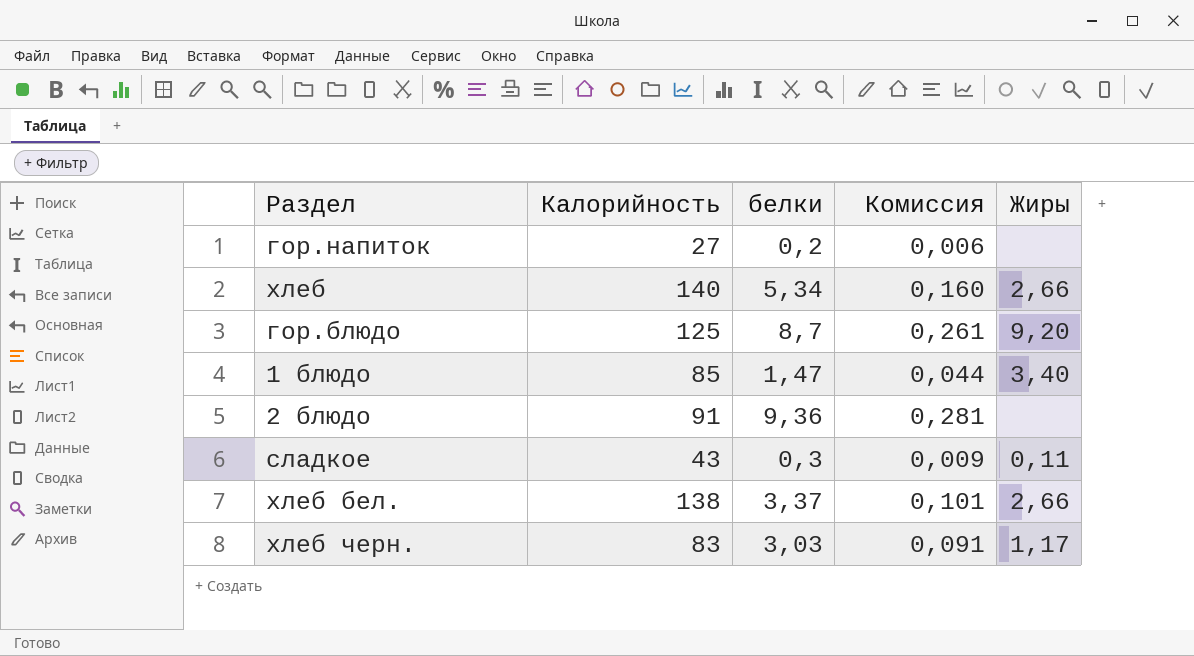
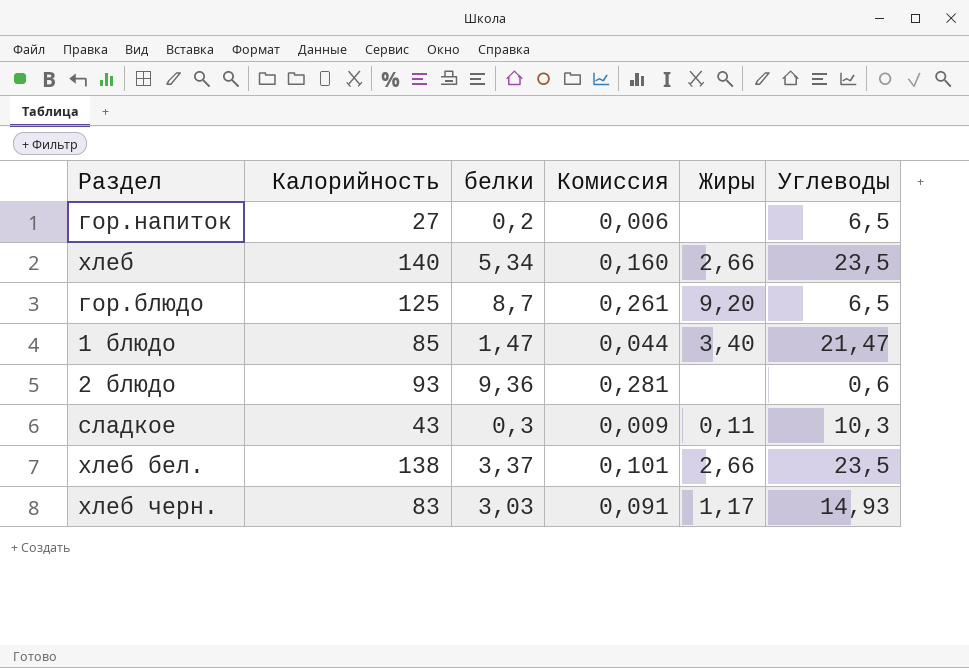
column Углеводы | position: none -> 6
2 блюдо | Калорийность: 91 -> 93

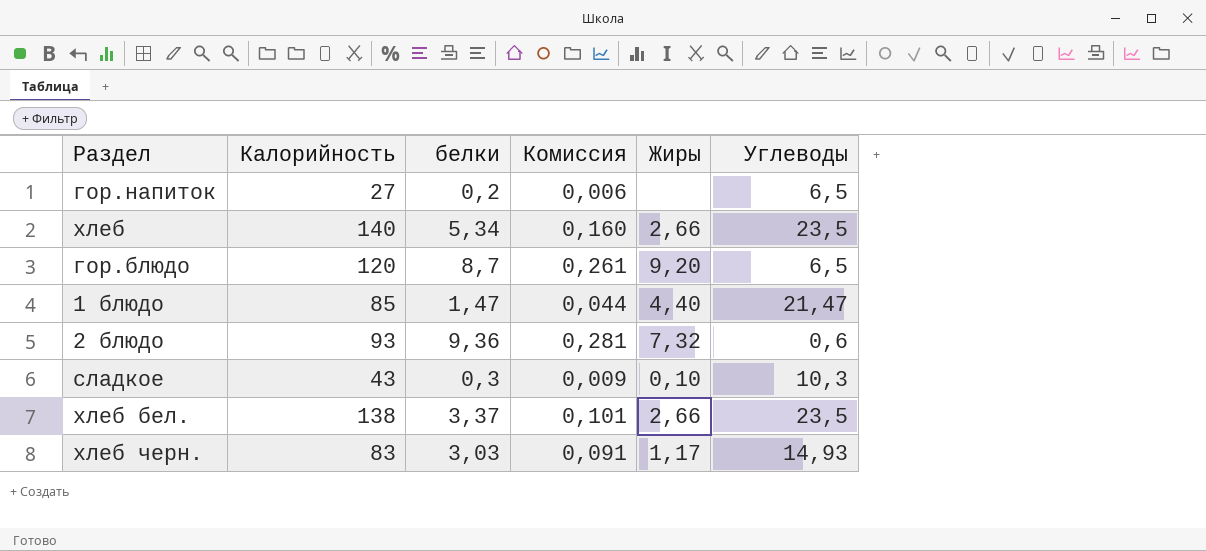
гор.блюдо | Калорийность: 125 -> 120
1 блюдо | Жиры: 3,40 -> 4,40
2 блюдо | Жиры: none -> 7,32
сладкое | Жиры: 0,11 -> 0,10

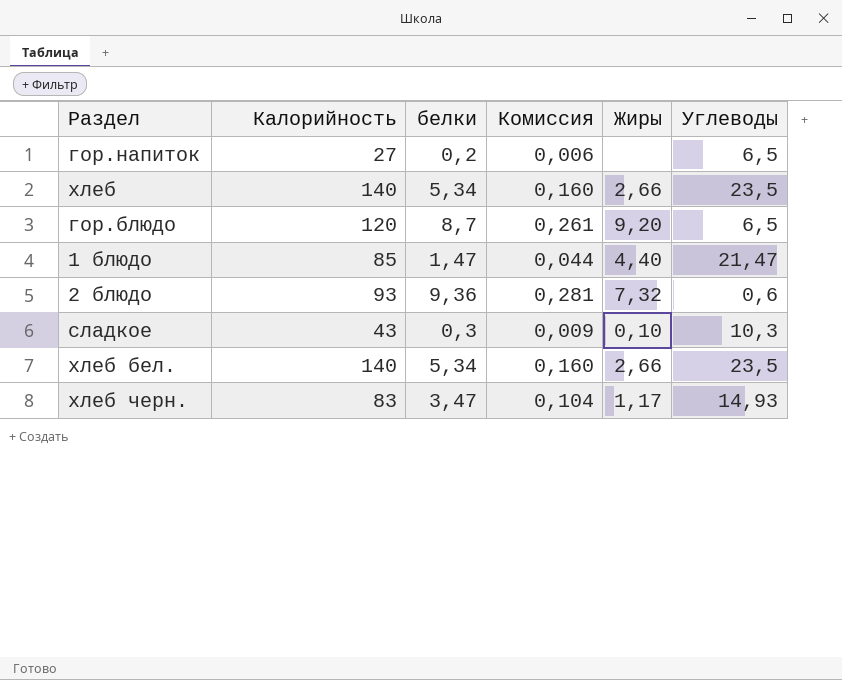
хлеб бел. | Калорийность: 138 -> 140
хлеб бел. | белки: 3,37 -> 5,34
хлеб бел. | Комиссия: 0,101 -> 0,160
хлеб черн. | белки: 3,03 -> 3,47
хлеб черн. | Комиссия: 0,091 -> 0,104

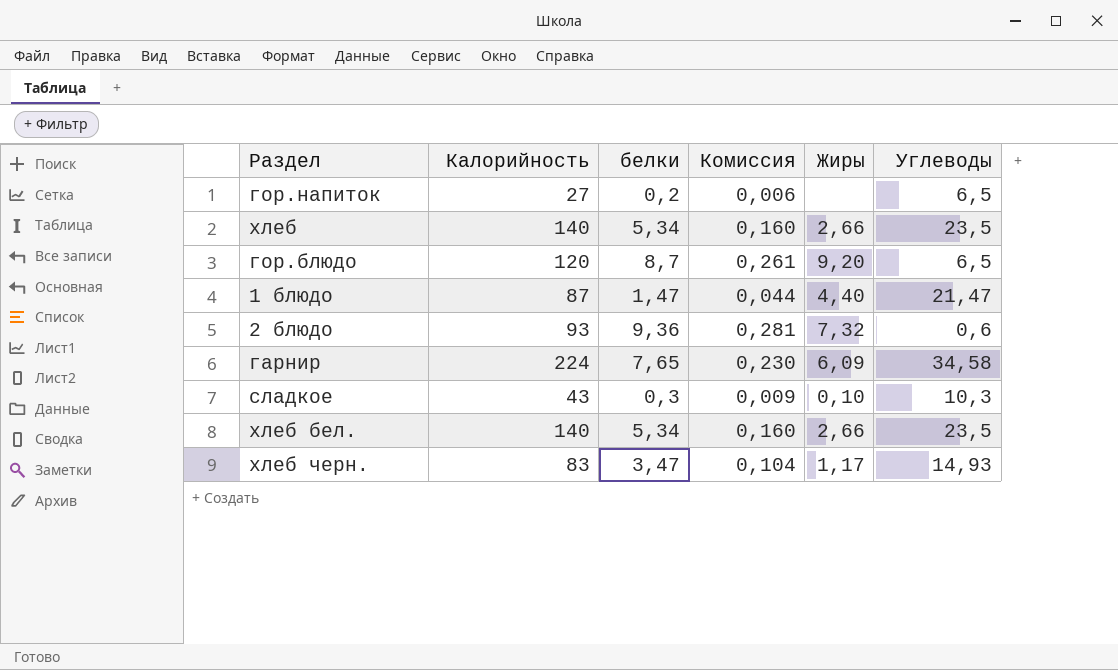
1 блюдо | Калорийность: 85 -> 87
row гарнир: none -> 224 | 7,65 | 0,230 | 6,09 | 34,58

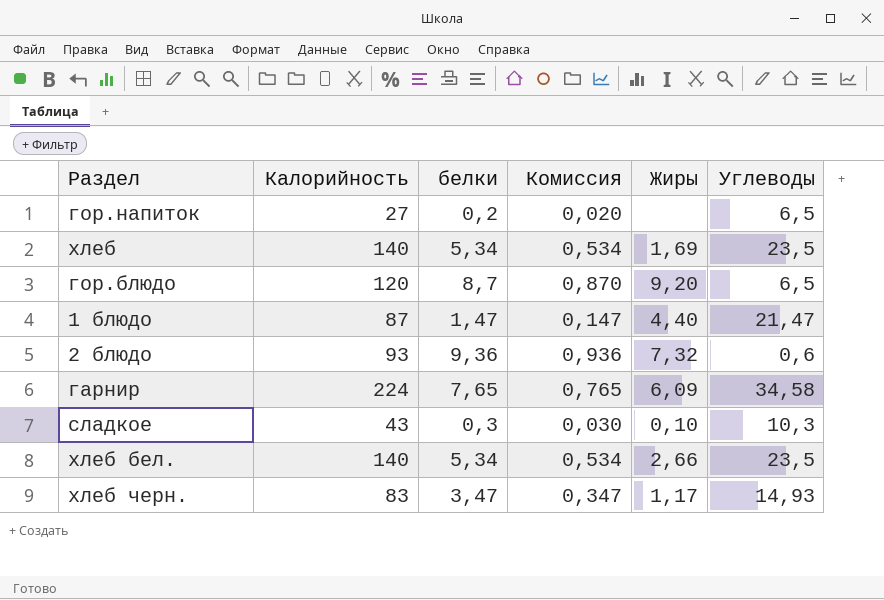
column Комиссия | formula: [белки] * 0,03 -> [белки] * 0,1
хлеб | Жиры: 2,66 -> 1,69

